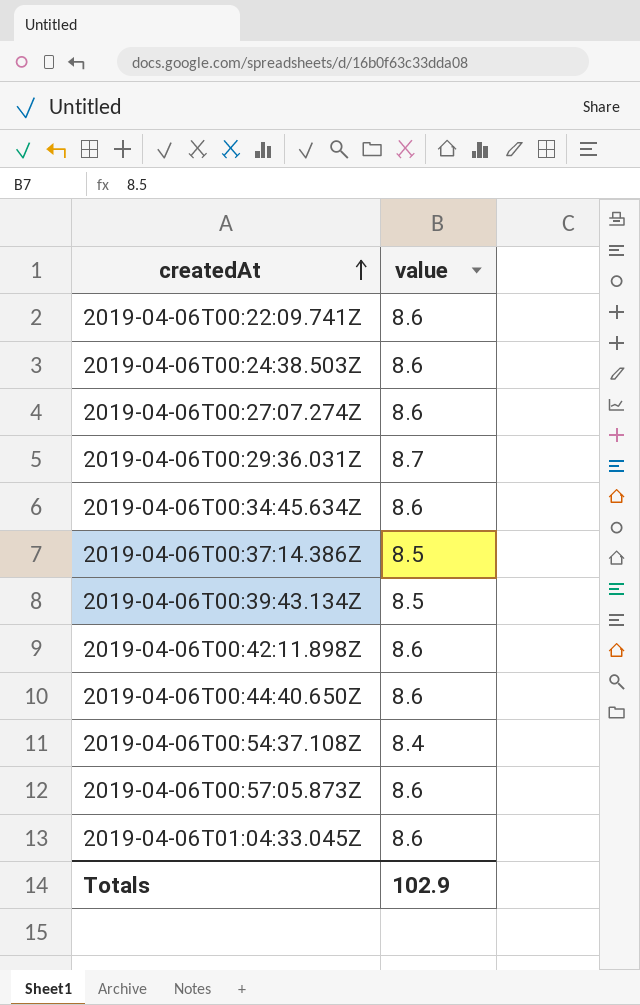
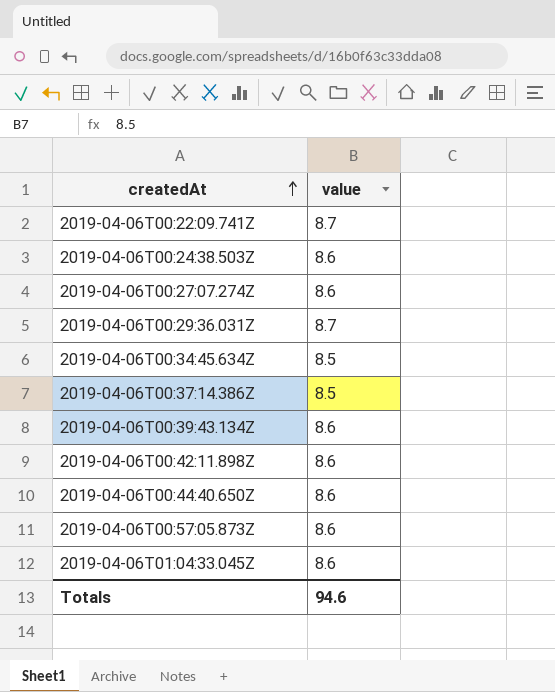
row 2019-04-06T00:54:37.108Z: 8.4 -> none
2019-04-06T00:22:09.741Z | value: 8.6 -> 8.7
2019-04-06T00:34:45.634Z | value: 8.6 -> 8.5
2019-04-06T00:39:43.134Z | value: 8.5 -> 8.6
Totals | value: 102.9 -> 94.6

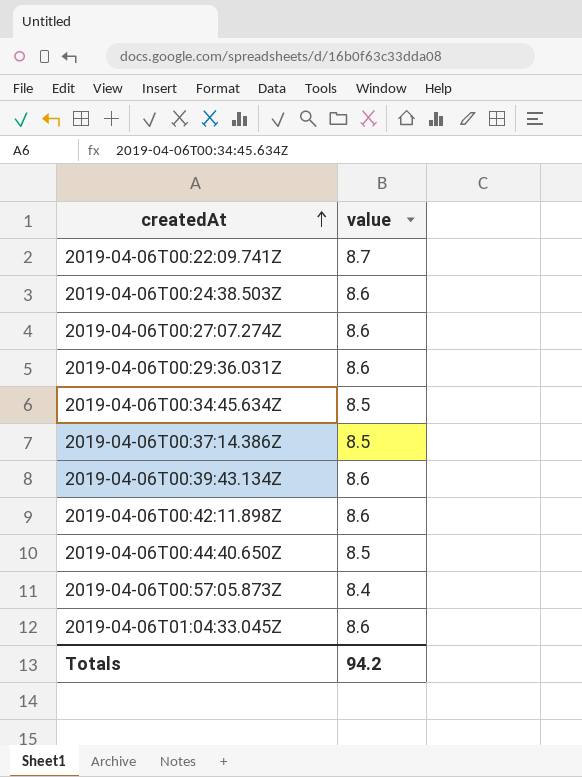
2019-04-06T00:29:36.031Z | value: 8.7 -> 8.6
2019-04-06T00:44:40.650Z | value: 8.6 -> 8.5
2019-04-06T00:57:05.873Z | value: 8.6 -> 8.4
Totals | value: 94.6 -> 94.2

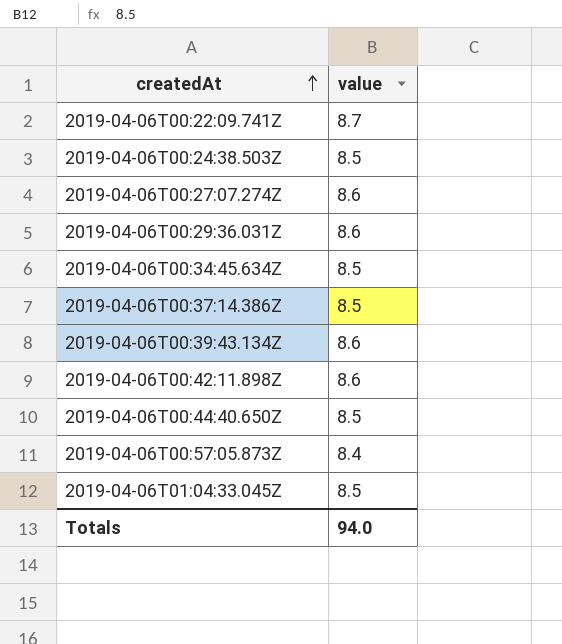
2019-04-06T00:24:38.503Z | value: 8.6 -> 8.5
2019-04-06T01:04:33.045Z | value: 8.6 -> 8.5
Totals | value: 94.2 -> 94.0

